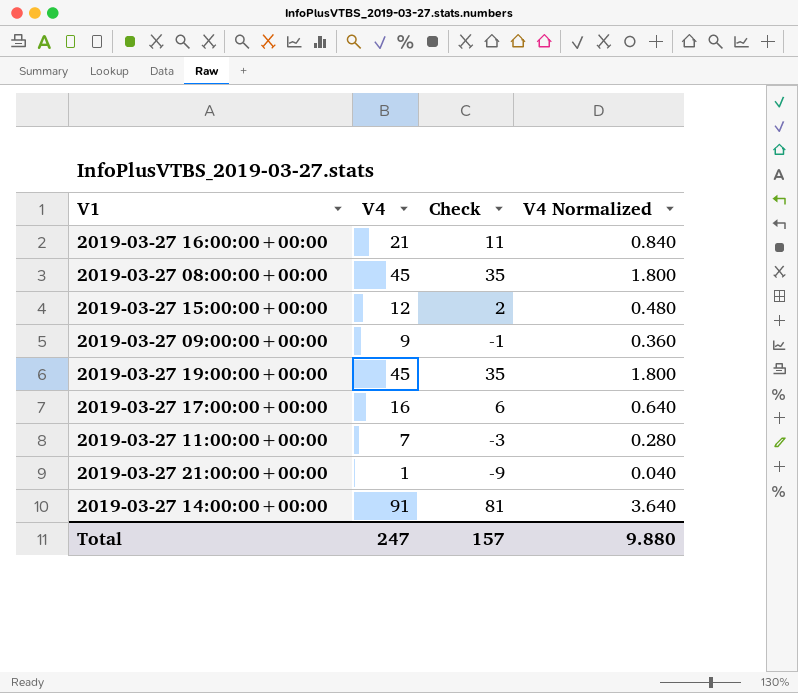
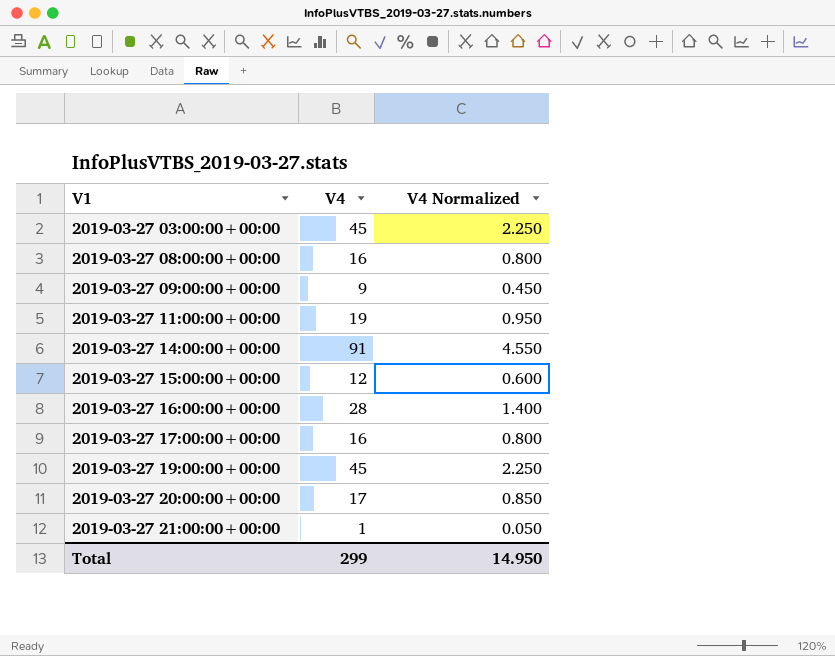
row order: none -> V1 ascending
column Check | formula: [V4] - 10 -> none
column V4 Normalized | formula: [V4] * 0.04 -> [V4] * 0.05
row 2019-03-27 03:00:00+00:00: none -> 45 | 2.250
2019-03-27 08:00:00+00:00 | V4: 45 -> 16
2019-03-27 11:00:00+00:00 | V4: 7 -> 19
2019-03-27 16:00:00+00:00 | V4: 21 -> 28
row 2019-03-27 20:00:00+00:00: none -> 17 | 0.850
Total | V4: 247 -> 299
Total | V4 Normalized: 9.880 -> 14.950

